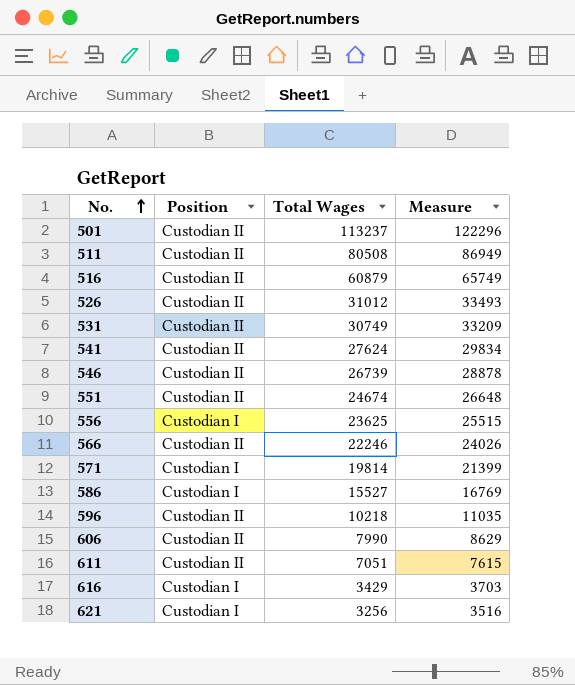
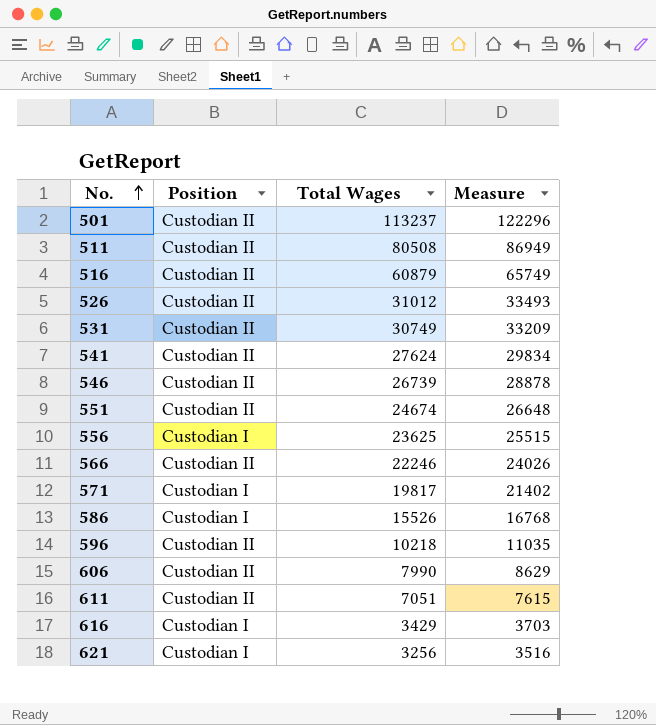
571 | Total Wages: 19814 -> 19817
571 | Measure: 21399 -> 21402
586 | Total Wages: 15527 -> 15526
586 | Measure: 16769 -> 16768

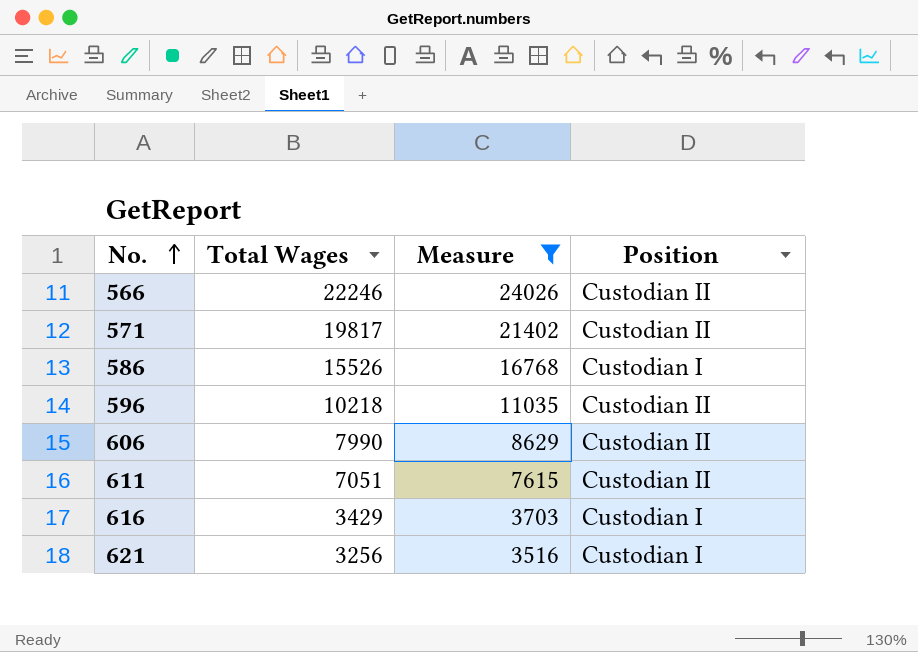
filter: none -> Measure <= 24026
column Position | position: 2 -> 4
571 | Position: Custodian I -> Custodian II

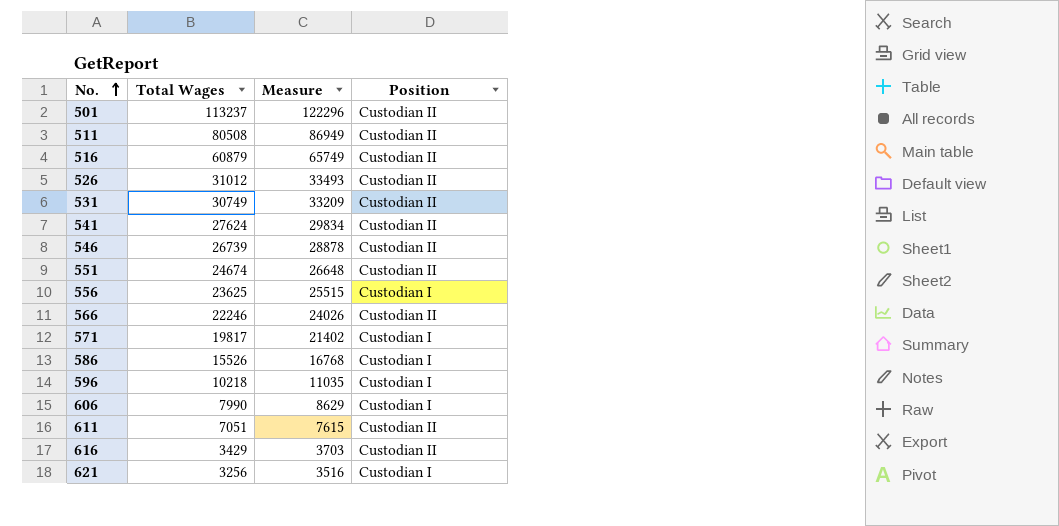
filter: Measure <= 24026 -> none
571 | Position: Custodian II -> Custodian I
596 | Position: Custodian II -> Custodian I
606 | Position: Custodian II -> Custodian I
616 | Position: Custodian I -> Custodian II

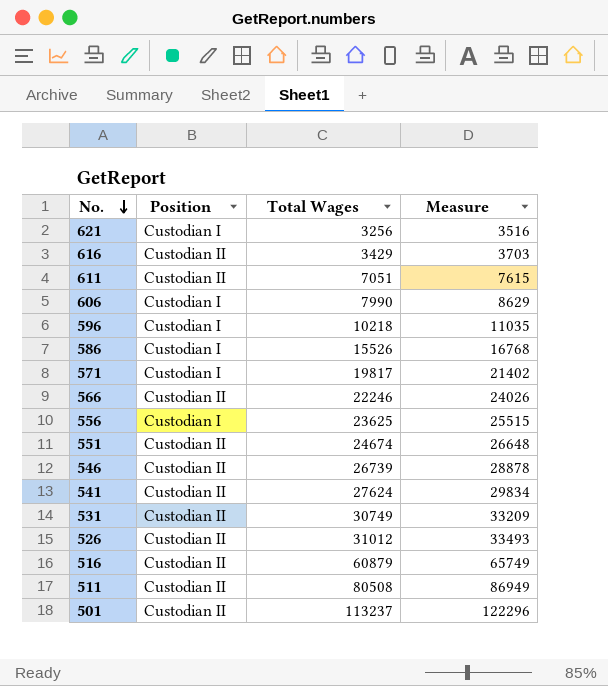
row order: No. ascending -> No. descending
column Position | position: 4 -> 2

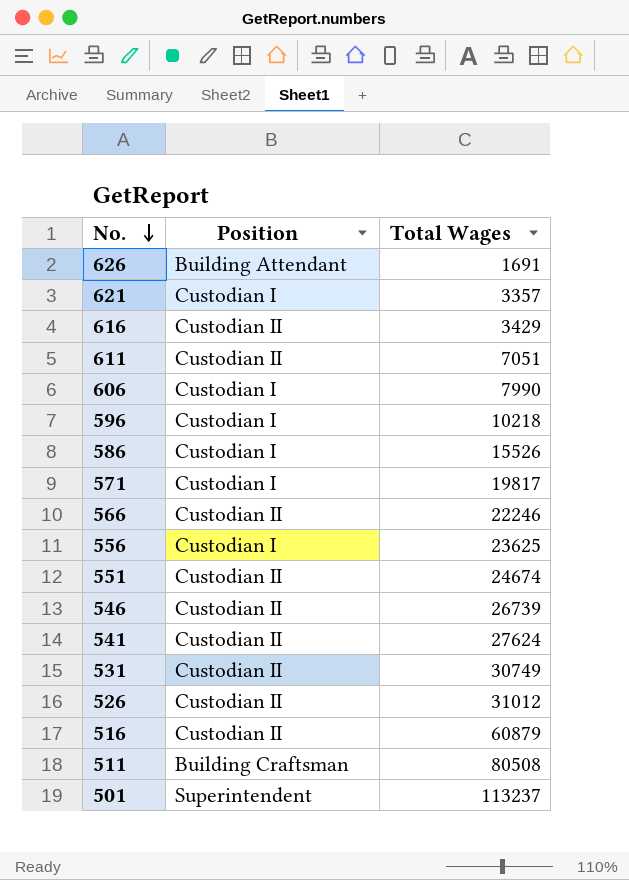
column Measure | formula: [Total Wages] * 1.08 -> none
row 626: none -> Building Attendant | 1691
621 | Total Wages: 3256 -> 3357
511 | Position: Custodian II -> Building Craftsman
501 | Position: Custodian II -> Superintendent

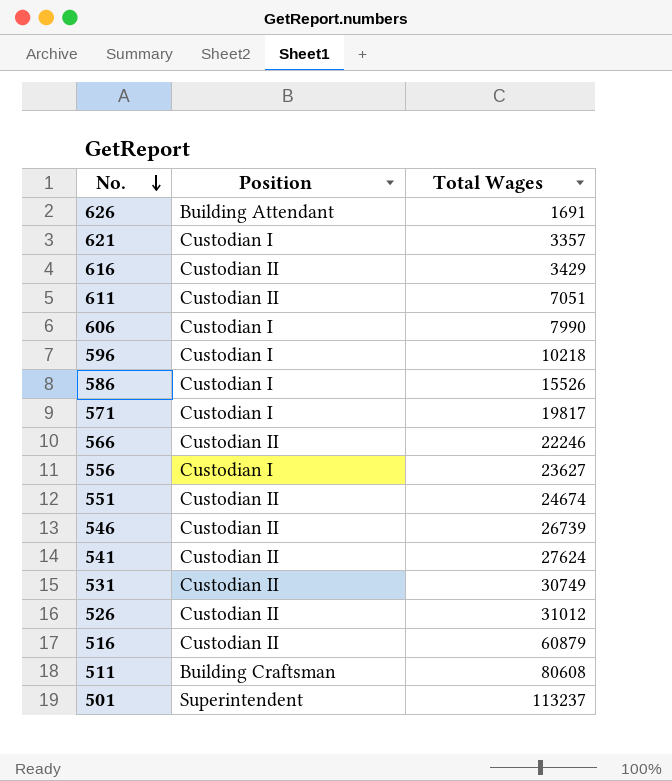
556 | Total Wages: 23625 -> 23627
511 | Total Wages: 80508 -> 80608

